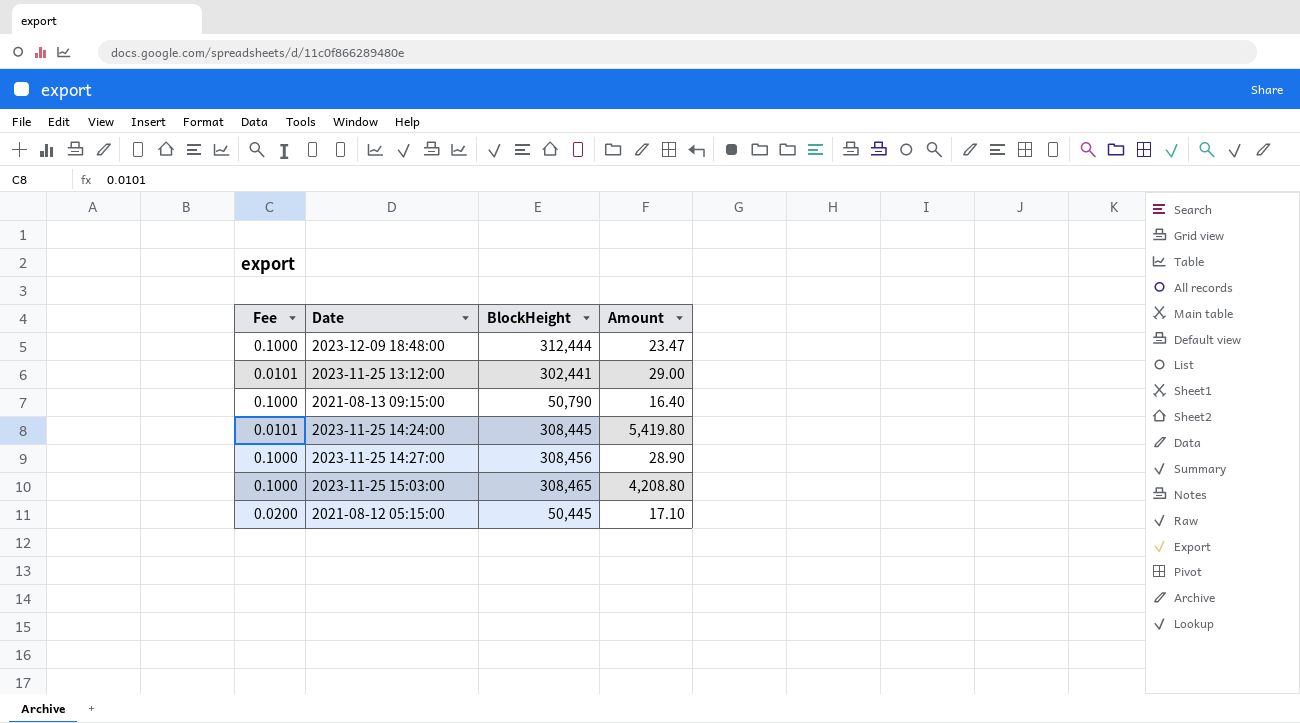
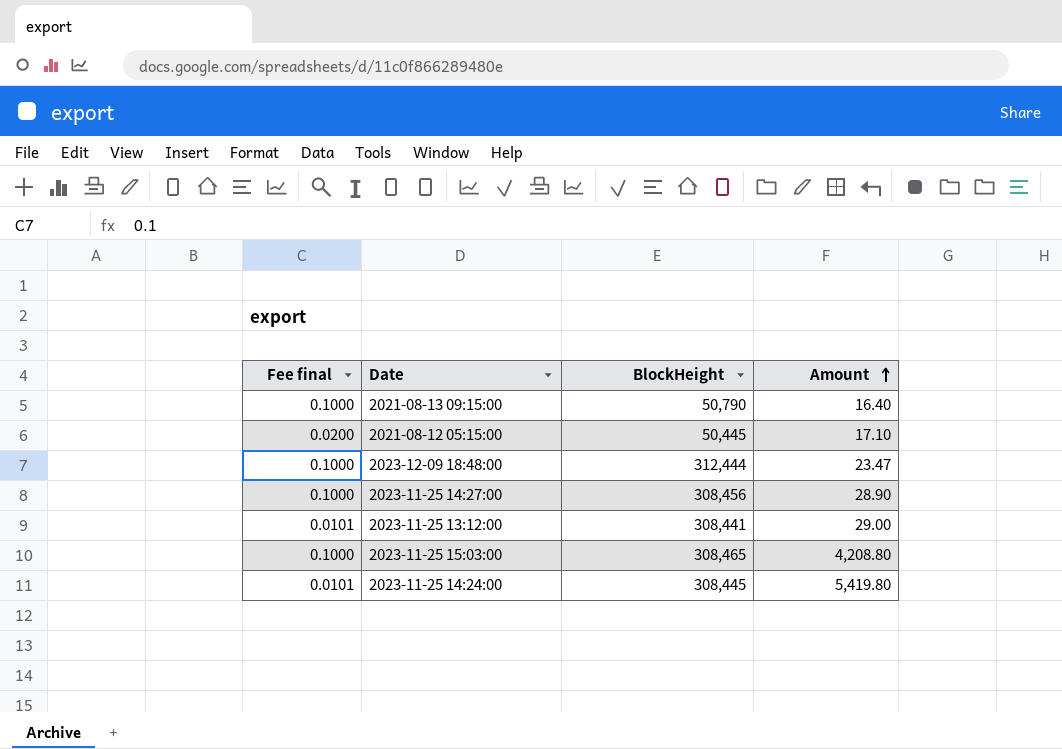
row order: none -> Amount ascending
column name: Fee -> Fee final
2023-11-25 13:12:00 | BlockHeight: 302,441 -> 308,441

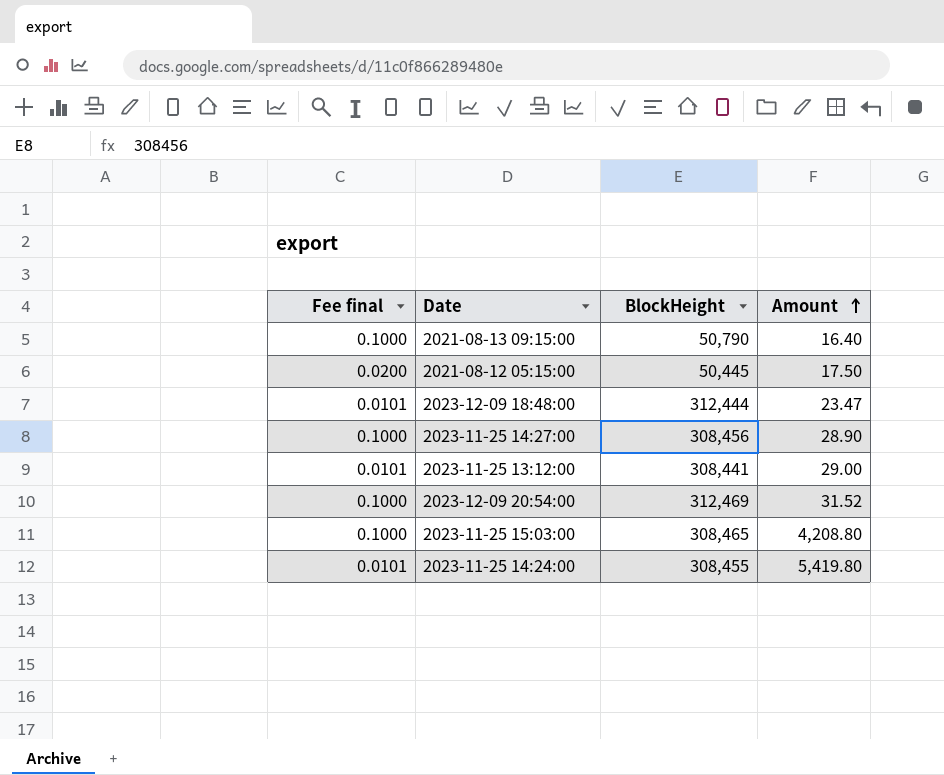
2021-08-12 05:15:00 | Amount: 17.10 -> 17.50
2023-12-09 18:48:00 | Fee final: 0.1000 -> 0.0101
row 2023-12-09 20:54:00: none -> 0.1000 | 312,469 | 31.52
2023-11-25 14:24:00 | BlockHeight: 308,445 -> 308,455

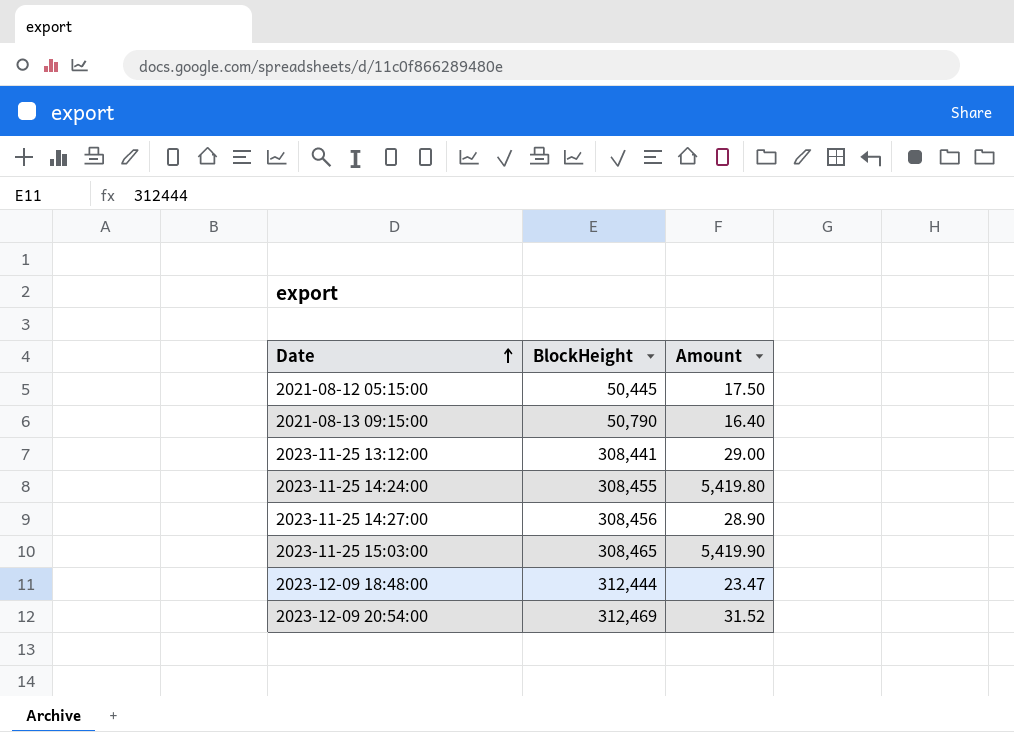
row order: Amount ascending -> Date ascending
column Fee final | position: 1 -> none
2023-11-25 15:03:00 | Amount: 4,208.80 -> 5,419.90

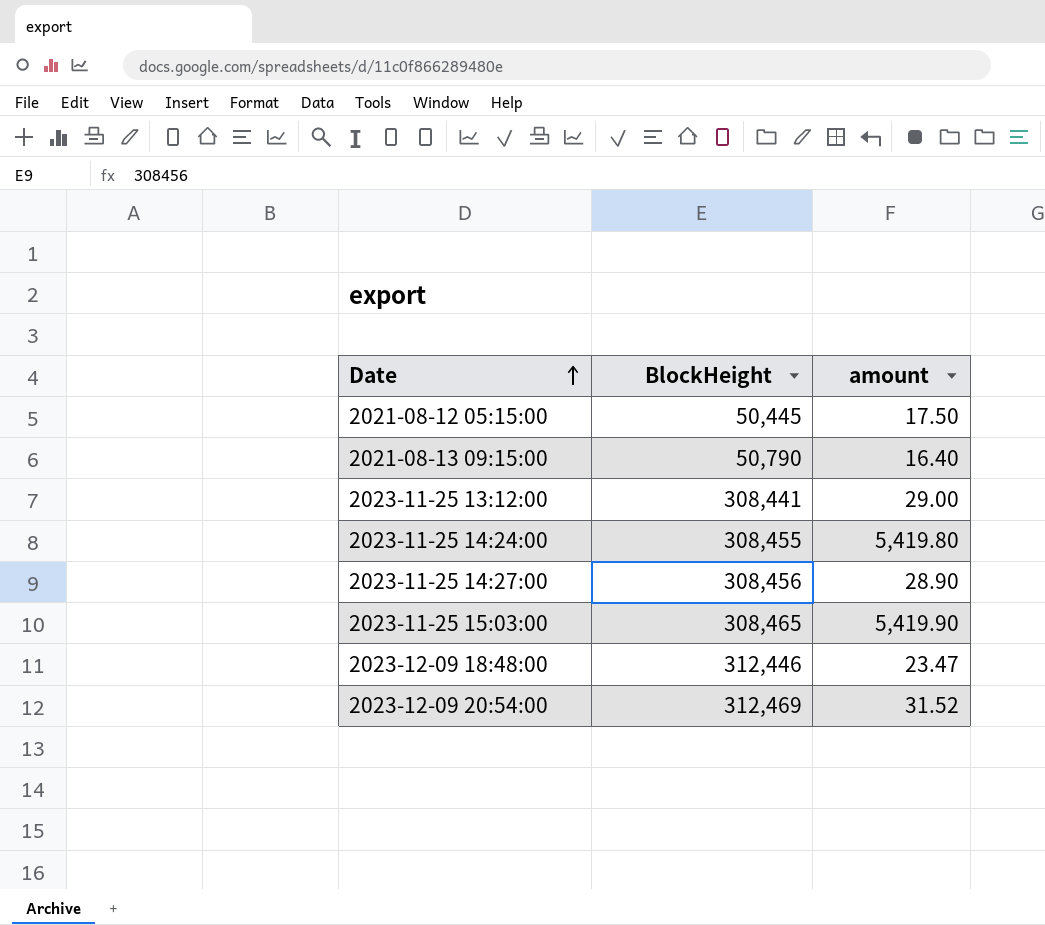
column name: Amount -> amount
2023-12-09 18:48:00 | BlockHeight: 312,444 -> 312,446

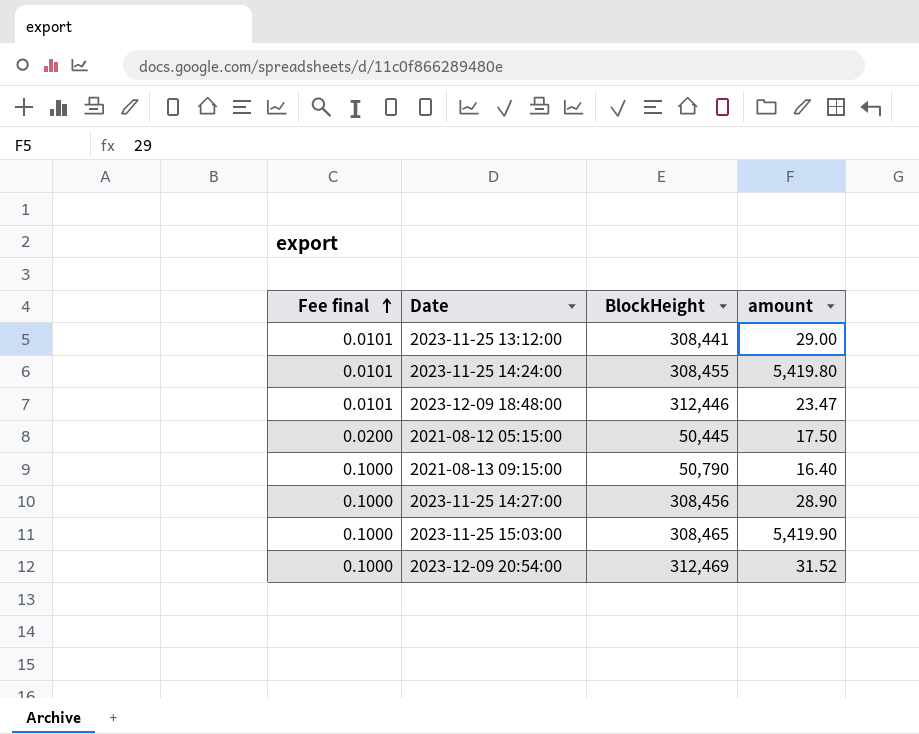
row order: Date ascending -> Fee final ascending
column Fee final | position: none -> 1

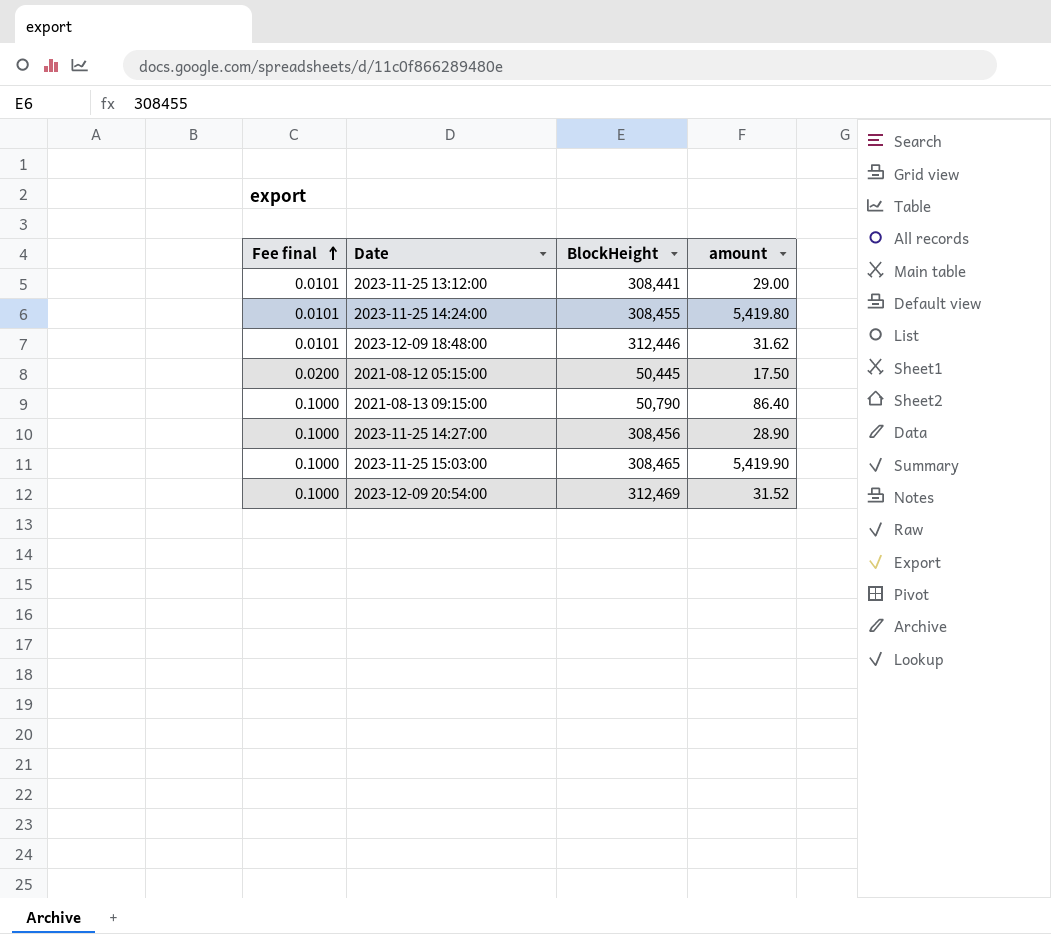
2023-12-09 18:48:00 | amount: 23.47 -> 31.62
2021-08-13 09:15:00 | amount: 16.40 -> 86.40

